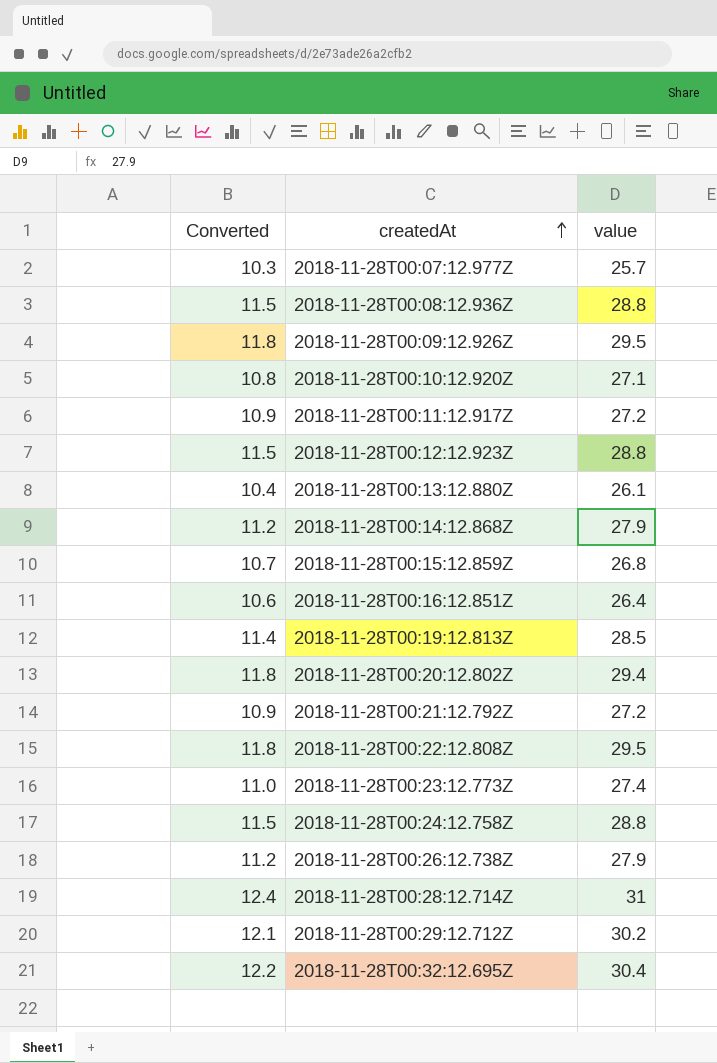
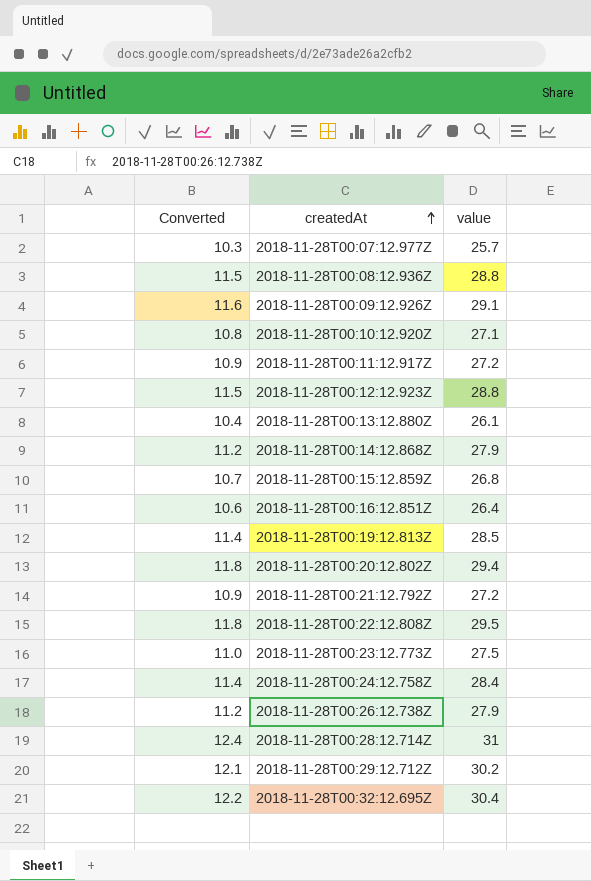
2018-11-28T00:09:12.926Z | Converted: 11.8 -> 11.6
2018-11-28T00:09:12.926Z | value: 29.5 -> 29.1
2018-11-28T00:23:12.773Z | value: 27.4 -> 27.5
2018-11-28T00:24:12.758Z | Converted: 11.5 -> 11.4
2018-11-28T00:24:12.758Z | value: 28.8 -> 28.4

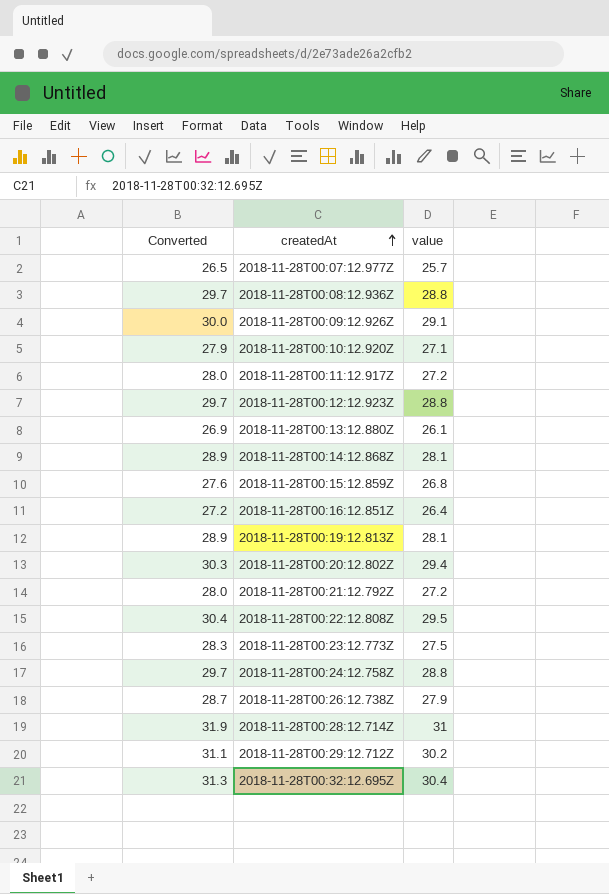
column Converted | formula: [value] * 0.4 -> [value] * 1.03
2018-11-28T00:14:12.868Z | value: 27.9 -> 28.1
2018-11-28T00:19:12.813Z | value: 28.5 -> 28.1
2018-11-28T00:24:12.758Z | value: 28.4 -> 28.8

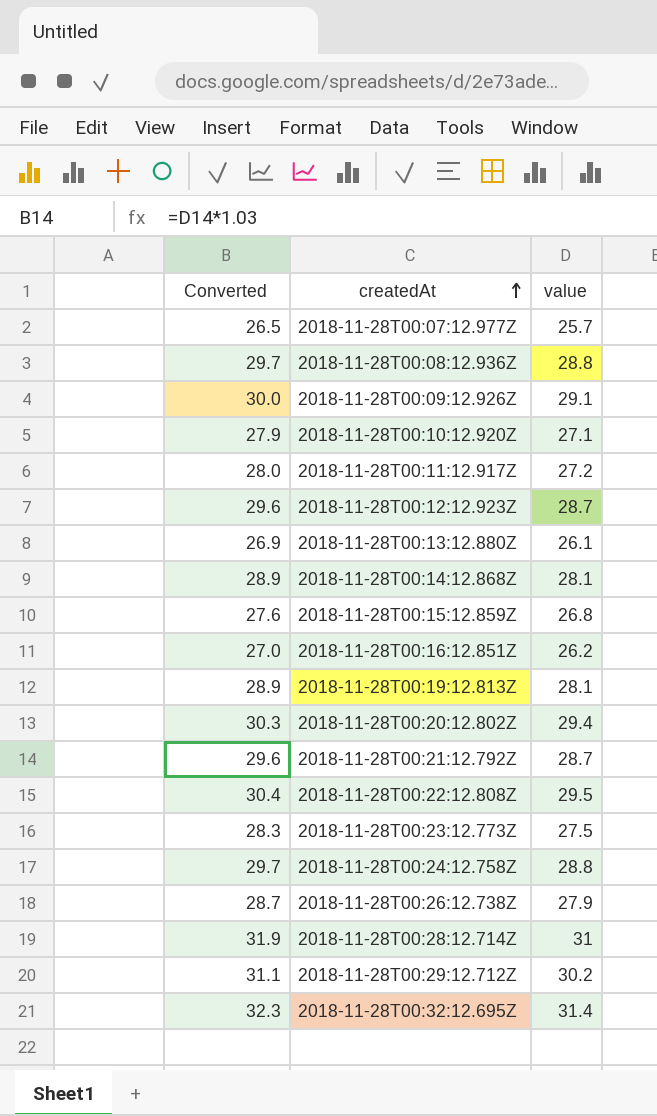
2018-11-28T00:12:12.923Z | Converted: 29.7 -> 29.6
2018-11-28T00:12:12.923Z | value: 28.8 -> 28.7
2018-11-28T00:16:12.851Z | Converted: 27.2 -> 27.0
2018-11-28T00:16:12.851Z | value: 26.4 -> 26.2
2018-11-28T00:21:12.792Z | Converted: 28.0 -> 29.6
2018-11-28T00:21:12.792Z | value: 27.2 -> 28.7
2018-11-28T00:32:12.695Z | Converted: 31.3 -> 32.3
2018-11-28T00:32:12.695Z | value: 30.4 -> 31.4

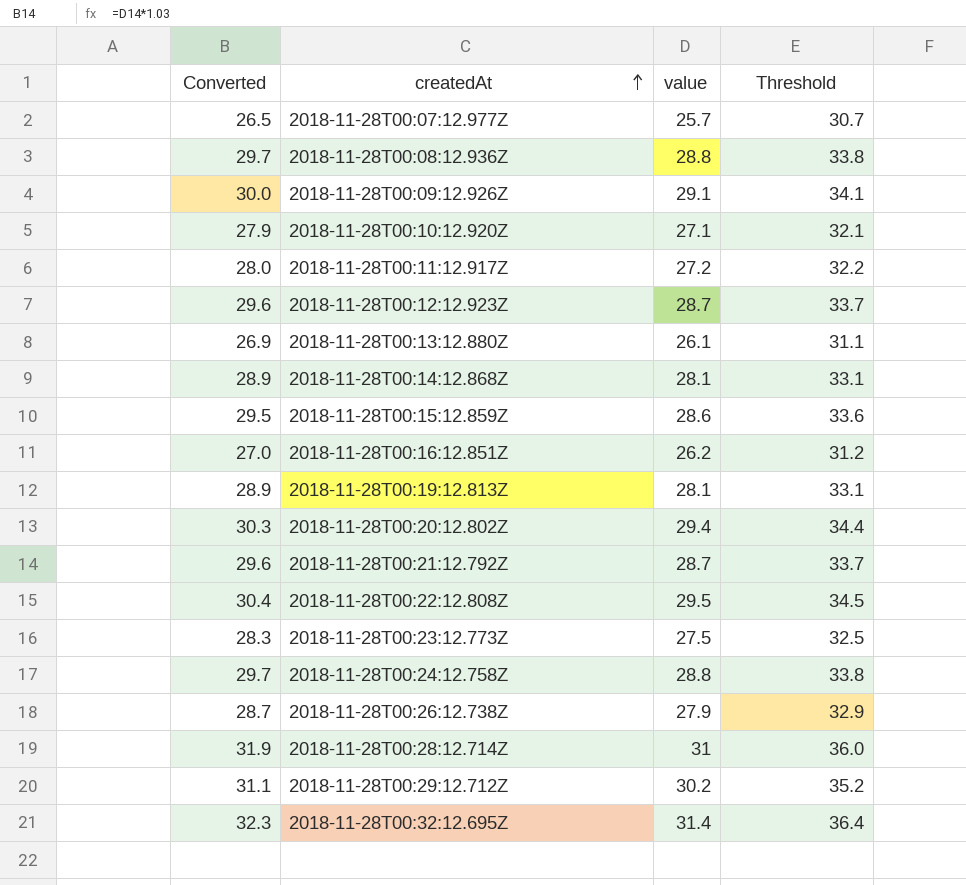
column Threshold | formula: none -> [value] + 5
2018-11-28T00:15:12.859Z | Converted: 27.6 -> 29.5
2018-11-28T00:15:12.859Z | value: 26.8 -> 28.6

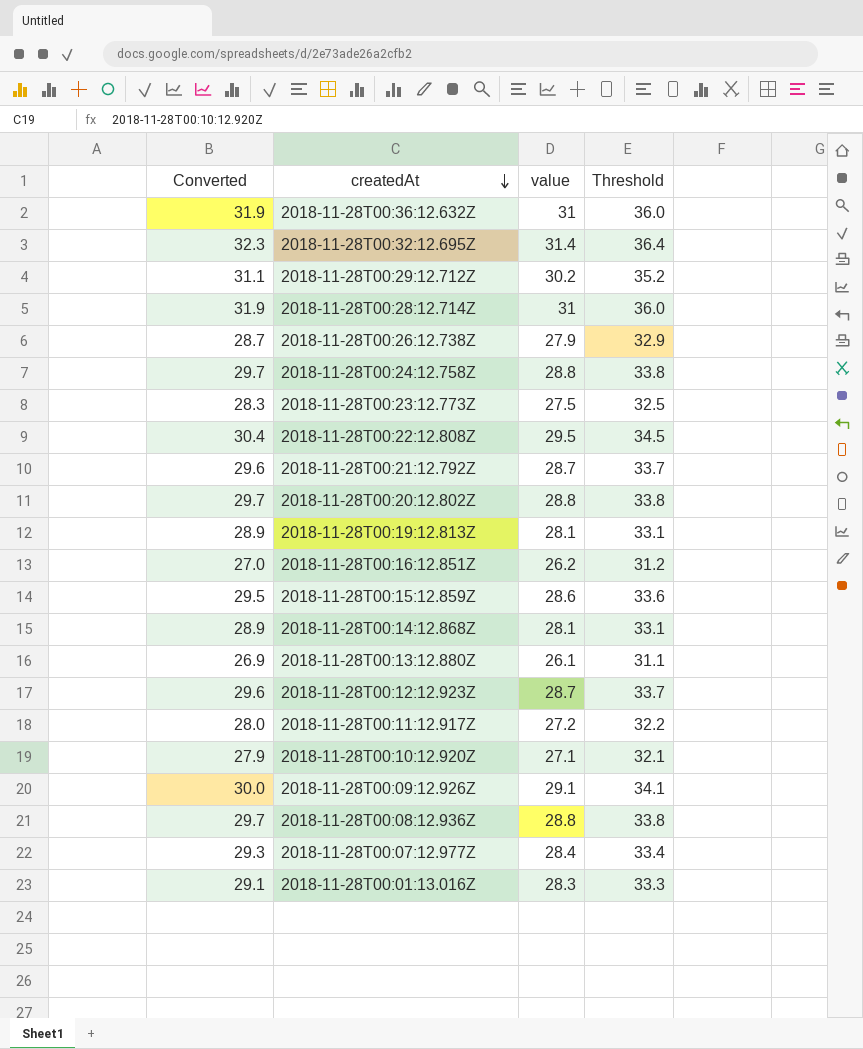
row order: createdAt ascending -> createdAt descending
row 2018-11-28T00:36:12.632Z: none -> 31.9 | 31 | 36.0
2018-11-28T00:20:12.802Z | Converted: 30.3 -> 29.7
2018-11-28T00:20:12.802Z | value: 29.4 -> 28.8
2018-11-28T00:20:12.802Z | Threshold: 34.4 -> 33.8
2018-11-28T00:07:12.977Z | Converted: 26.5 -> 29.3
2018-11-28T00:07:12.977Z | value: 25.7 -> 28.4
2018-11-28T00:07:12.977Z | Threshold: 30.7 -> 33.4
row 2018-11-28T00:01:13.016Z: none -> 29.1 | 28.3 | 33.3

